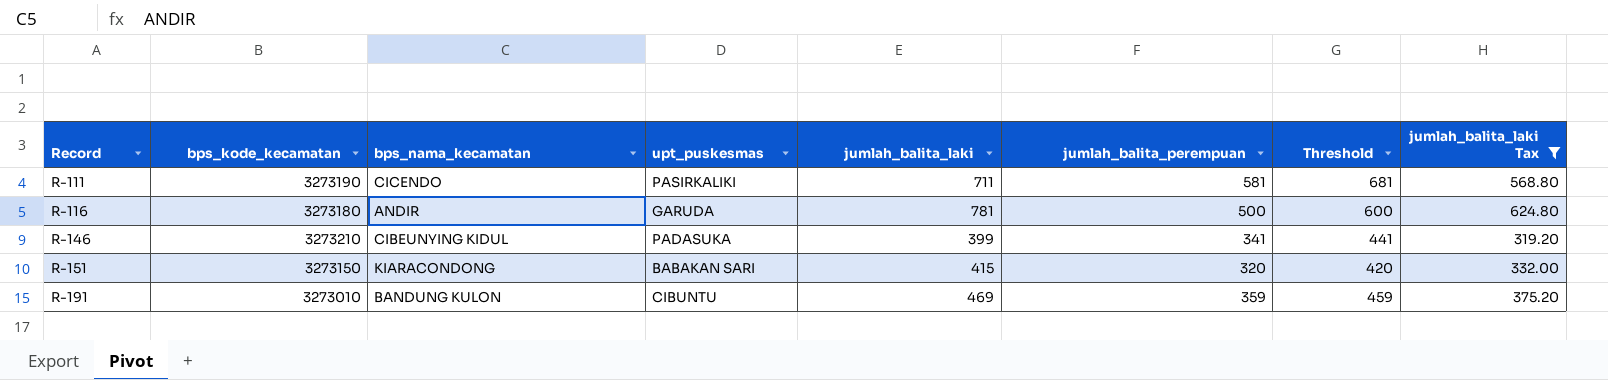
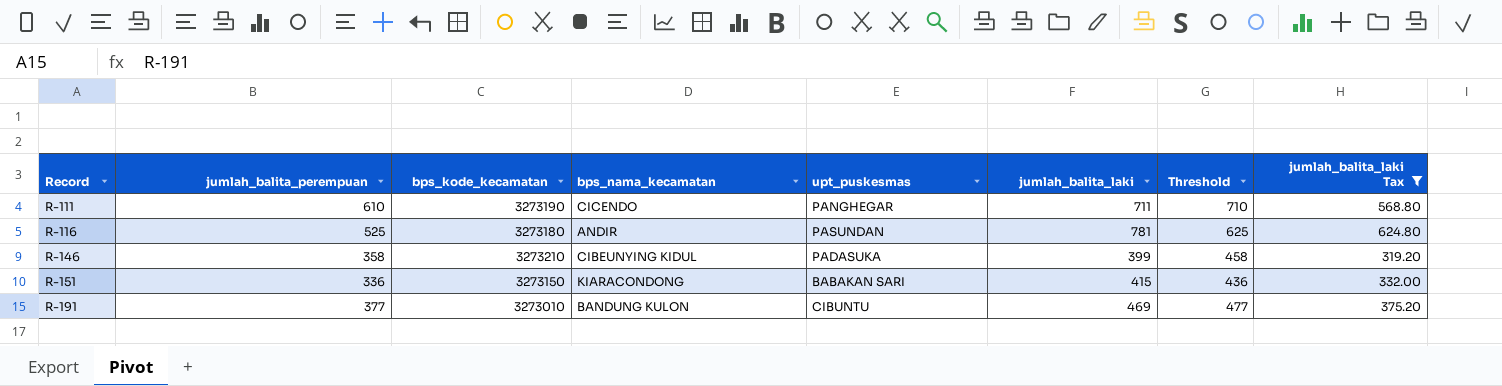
column jumlah_balita_perempuan | position: 6 -> 2
R-111 | jumlah_balita_perempuan: 581 -> 610
R-111 | upt_puskesmas: PASIRKALIKI -> PANGHEGAR
R-111 | Threshold: 681 -> 710
R-116 | jumlah_balita_perempuan: 500 -> 525
R-116 | upt_puskesmas: GARUDA -> PASUNDAN
R-116 | Threshold: 600 -> 625
R-146 | jumlah_balita_perempuan: 341 -> 358
R-146 | Threshold: 441 -> 458
R-151 | jumlah_balita_perempuan: 320 -> 336
R-151 | Threshold: 420 -> 436
R-191 | jumlah_balita_perempuan: 359 -> 377
R-191 | Threshold: 459 -> 477

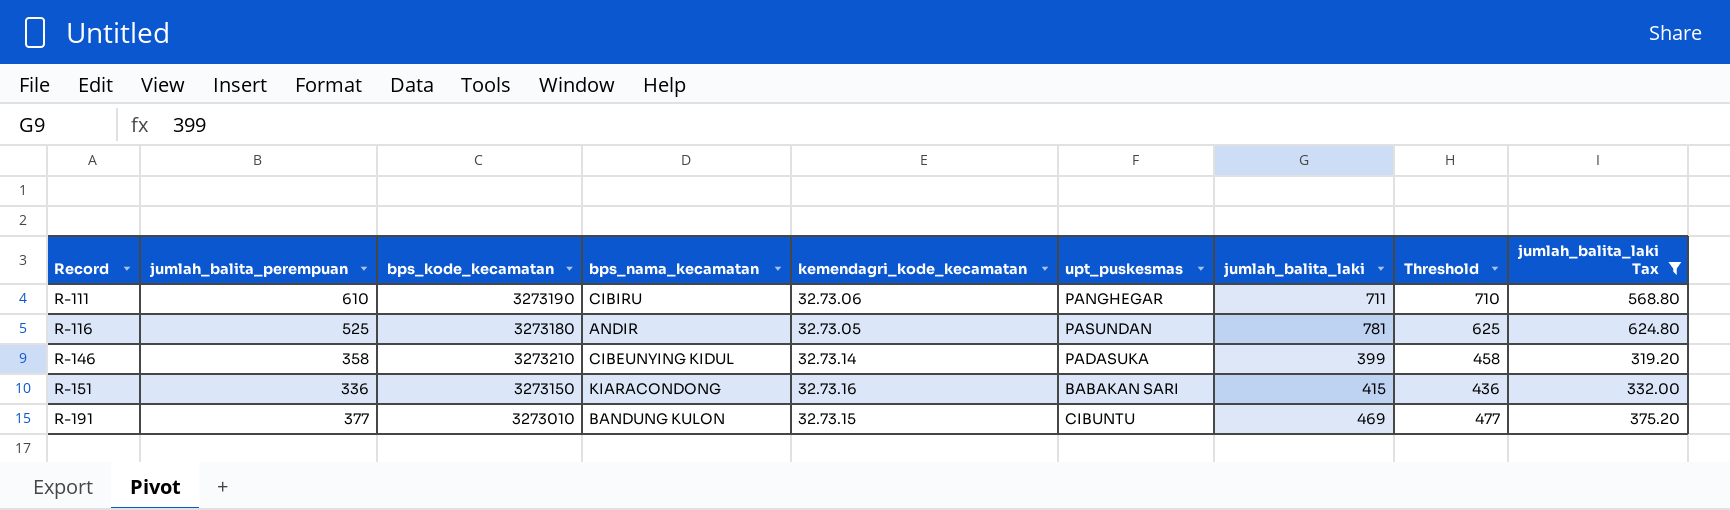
column kemendagri_kode_kecamatan | position: none -> 5
R-111 | bps_nama_kecamatan: CICENDO -> CIBIRU

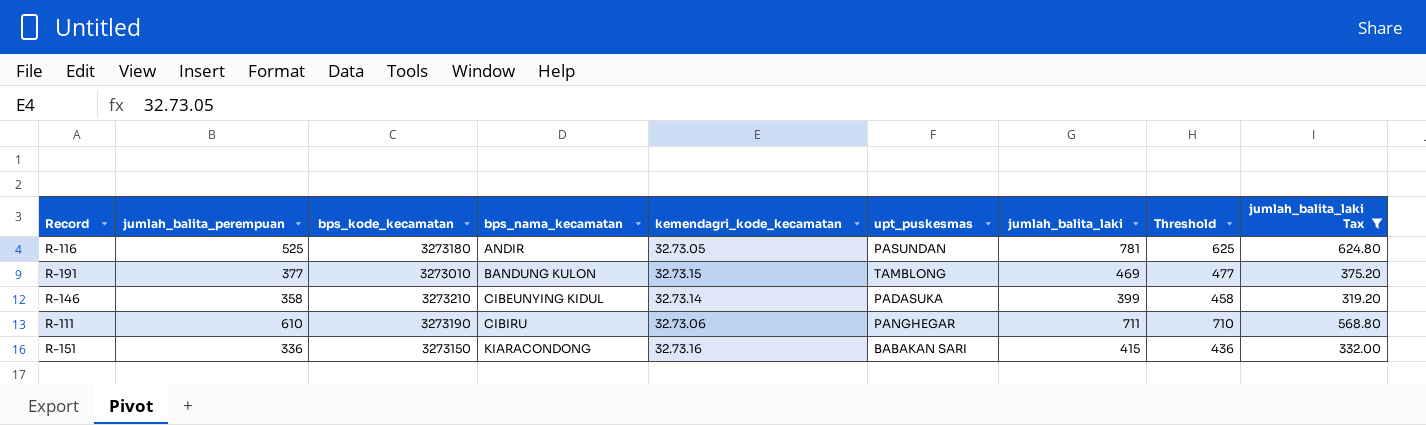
row order: Record ascending -> bps_nama_kecamatan ascending
R-191 | upt_puskesmas: CIBUNTU -> TAMBLONG

